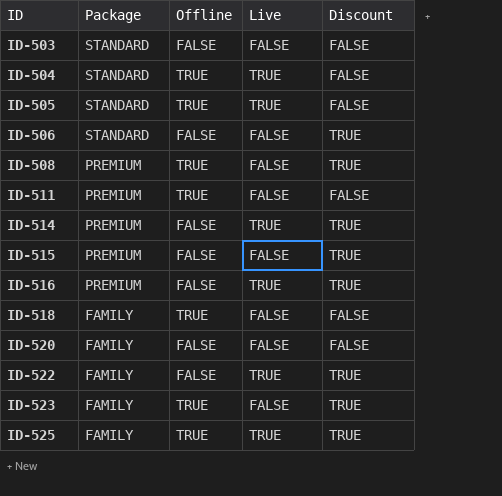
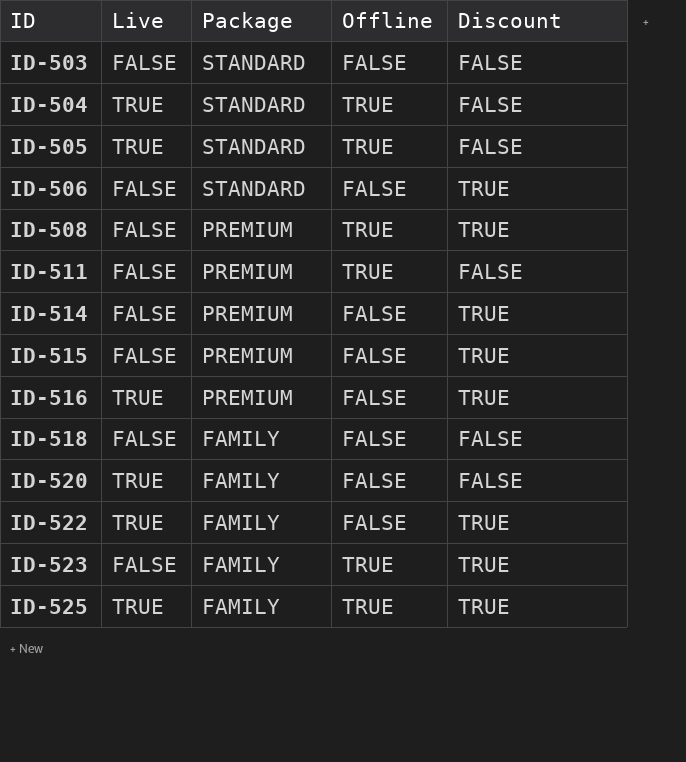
column Live | position: 4 -> 2
ID-514 | Live: TRUE -> FALSE
ID-518 | Offline: TRUE -> FALSE
ID-520 | Live: FALSE -> TRUE

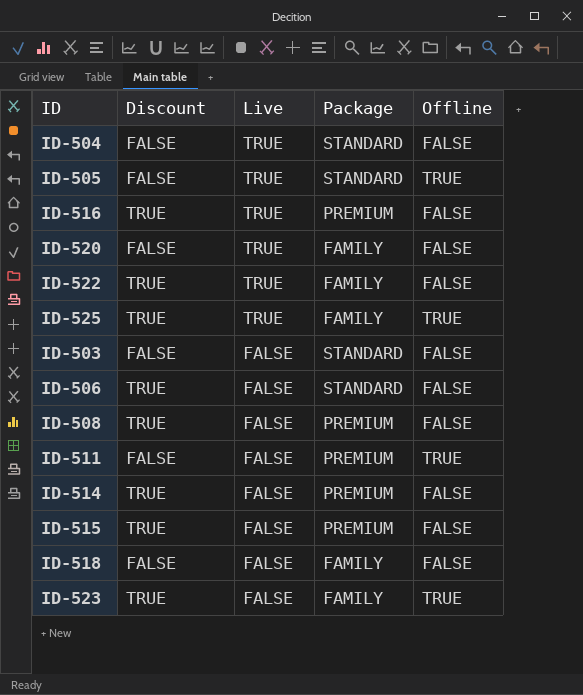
row order: ID ascending -> Live descending
column Discount | position: 5 -> 2
ID-504 | Offline: TRUE -> FALSE
ID-508 | Offline: TRUE -> FALSE

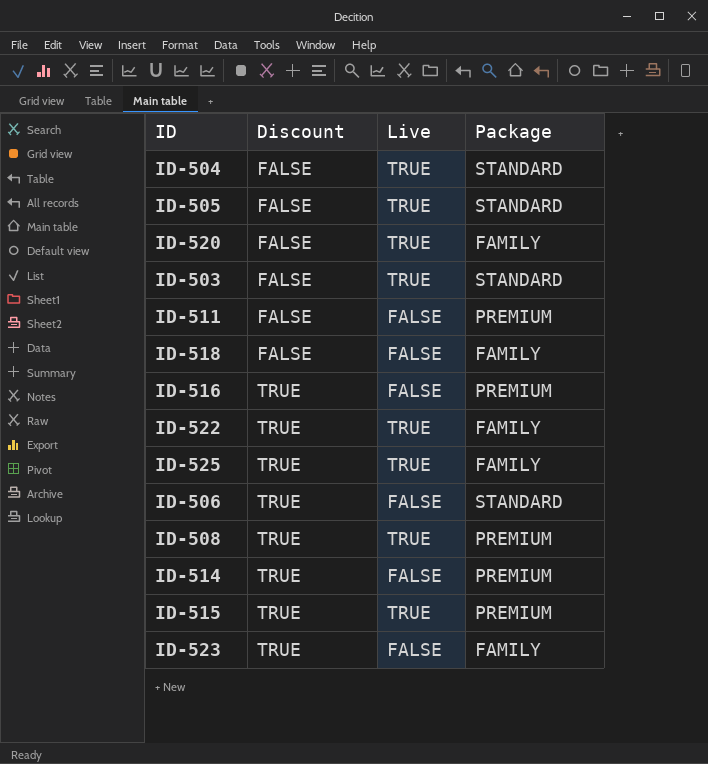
row order: Live descending -> Discount ascending
column Offline | position: 5 -> none
ID-503 | Live: FALSE -> TRUE
ID-516 | Live: TRUE -> FALSE
ID-508 | Live: FALSE -> TRUE
ID-515 | Live: FALSE -> TRUE

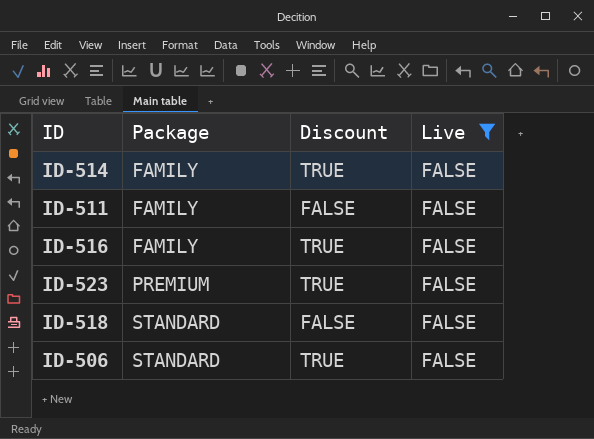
filter: none -> Live = FALSE
row order: Discount ascending -> Package ascending
column Package | position: 4 -> 2
ID-514 | Package: PREMIUM -> FAMILY
ID-511 | Package: PREMIUM -> FAMILY
ID-516 | Package: PREMIUM -> FAMILY
ID-523 | Package: FAMILY -> PREMIUM
ID-518 | Package: FAMILY -> STANDARD

